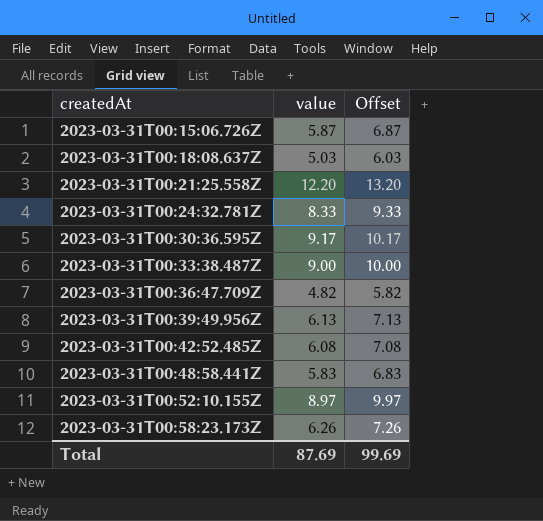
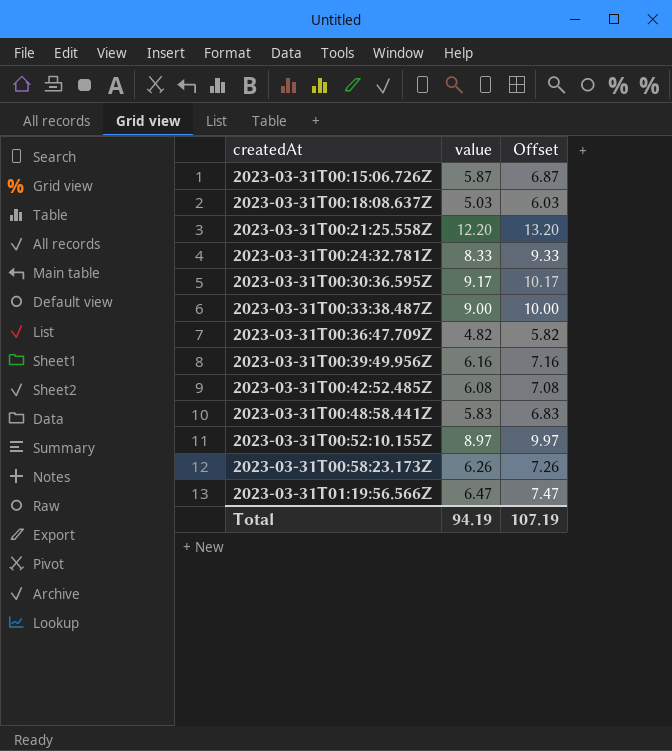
2023-03-31T00:39:49.956Z | value: 6.13 -> 6.16
2023-03-31T00:39:49.956Z | Offset: 7.13 -> 7.16
row 2023-03-31T01:19:56.566Z: none -> 6.47 | 7.47
Total | value: 87.69 -> 94.19
Total | Offset: 99.69 -> 107.19

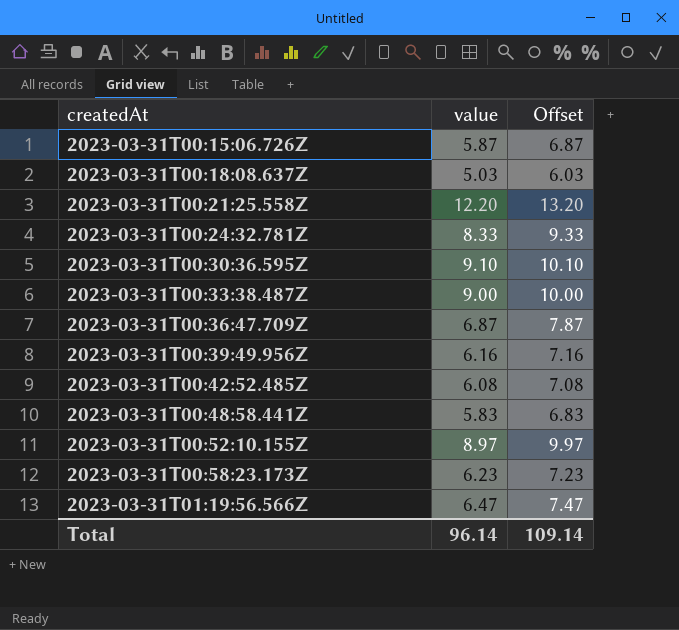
2023-03-31T00:30:36.595Z | value: 9.17 -> 9.10
2023-03-31T00:30:36.595Z | Offset: 10.17 -> 10.10
2023-03-31T00:36:47.709Z | value: 4.82 -> 6.87
2023-03-31T00:36:47.709Z | Offset: 5.82 -> 7.87
2023-03-31T00:58:23.173Z | value: 6.26 -> 6.23
2023-03-31T00:58:23.173Z | Offset: 7.26 -> 7.23
Total | value: 94.19 -> 96.14
Total | Offset: 107.19 -> 109.14

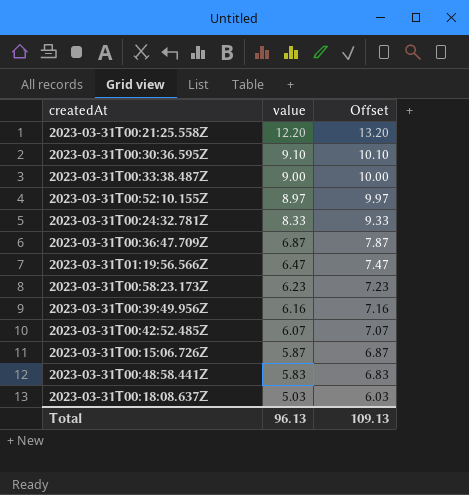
row order: createdAt ascending -> value descending
2023-03-31T00:42:52.485Z | value: 6.08 -> 6.07
2023-03-31T00:42:52.485Z | Offset: 7.08 -> 7.07
Total | value: 96.14 -> 96.13
Total | Offset: 109.14 -> 109.13

